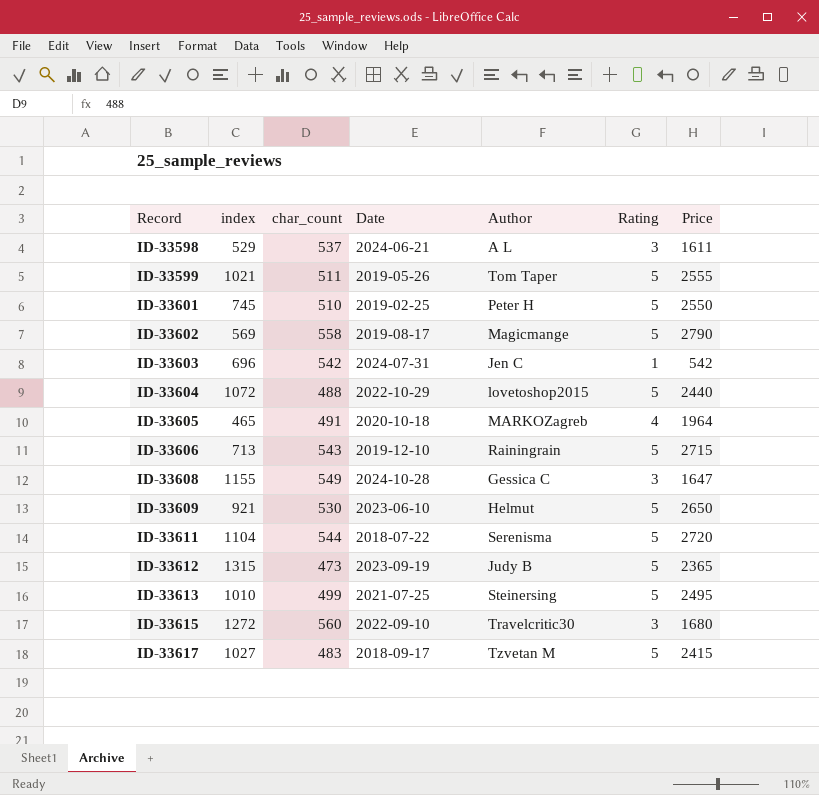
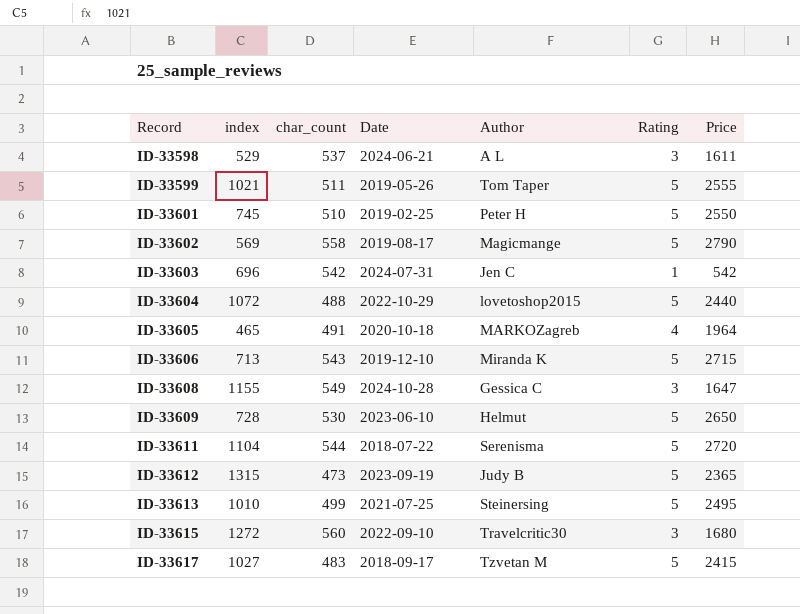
ID-33606 | Author: Rainingrain -> Miranda K
ID-33609 | index: 921 -> 728

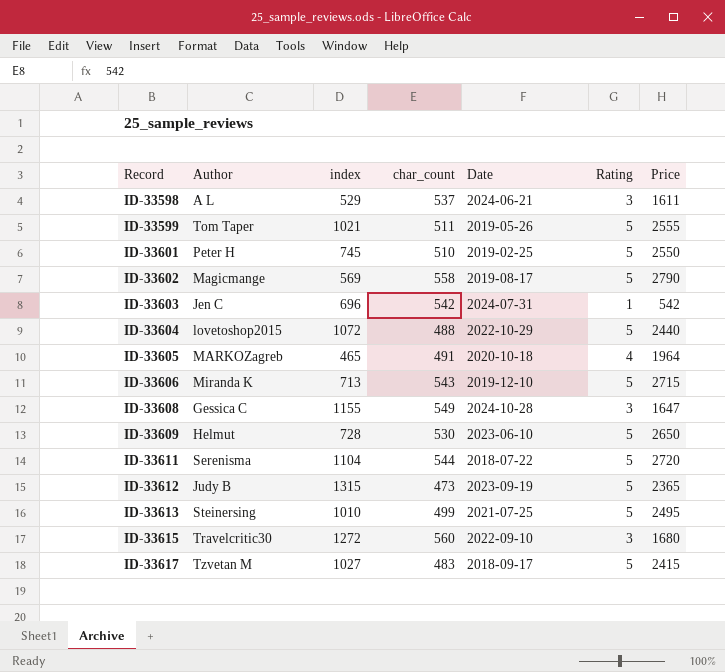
column Author | position: 5 -> 2

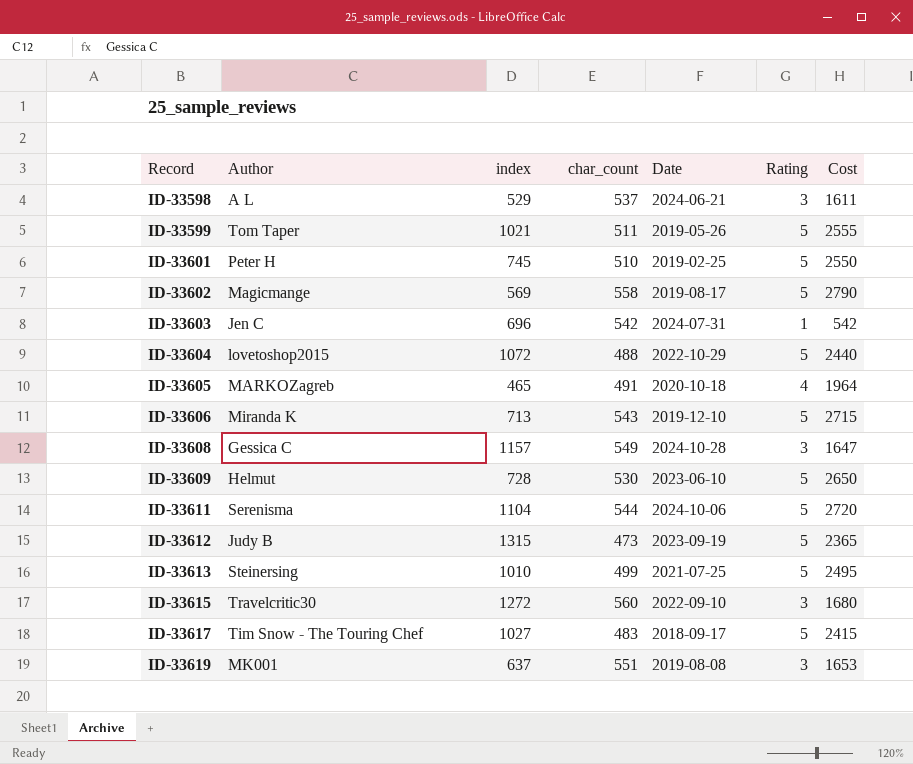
column name: Price -> Cost
ID-33608 | index: 1155 -> 1157
ID-33611 | Date: 2018-07-22 -> 2024-10-06
ID-33617 | Author: Tzvetan M -> Tim Snow - The Touring Chef
row ID-33619: none -> MK001 | 637 | 551 | 2019-08-08 | 3 | 1653

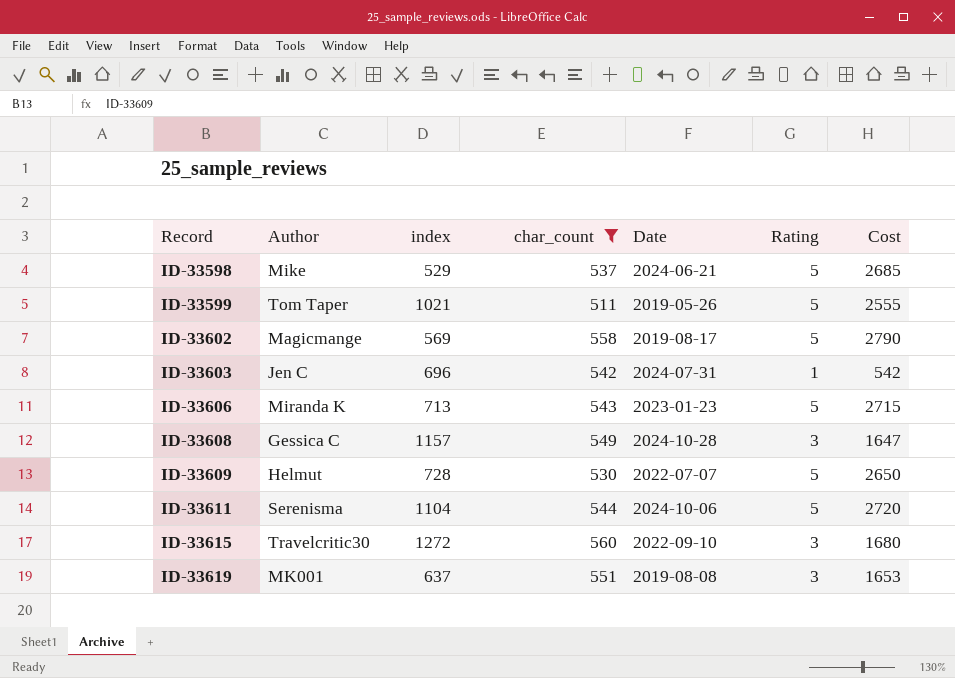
filter: none -> char_count >= 511
ID-33598 | Author: A L -> Mike
ID-33598 | Rating: 3 -> 5
ID-33598 | Cost: 1611 -> 2685
ID-33606 | Date: 2019-12-10 -> 2023-01-23
ID-33609 | Date: 2023-06-10 -> 2022-07-07

